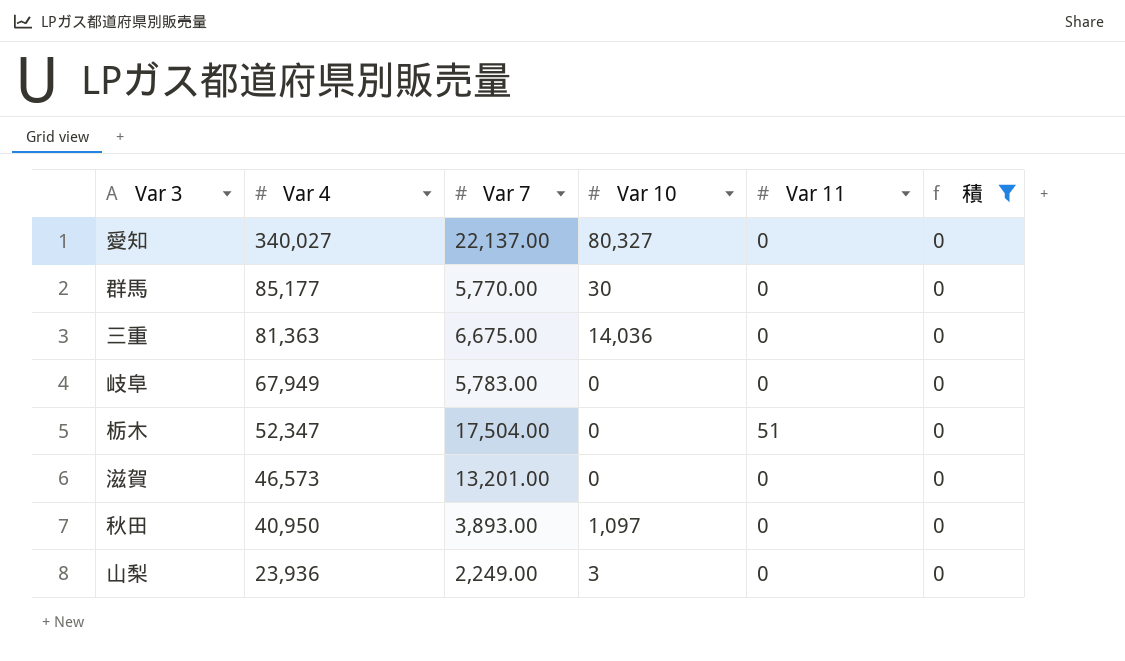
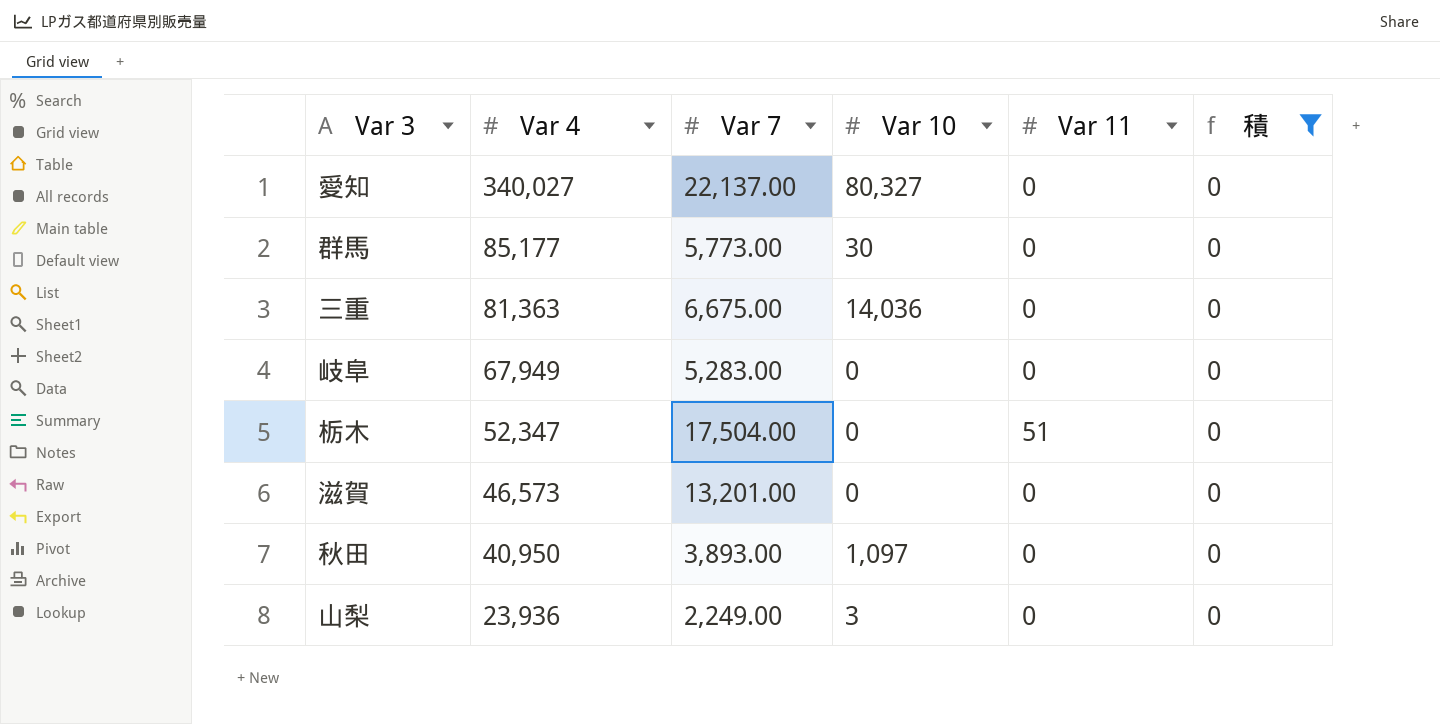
群馬 | Var 7: 5,770.00 -> 5,773.00
岐阜 | Var 7: 5,783.00 -> 5,283.00

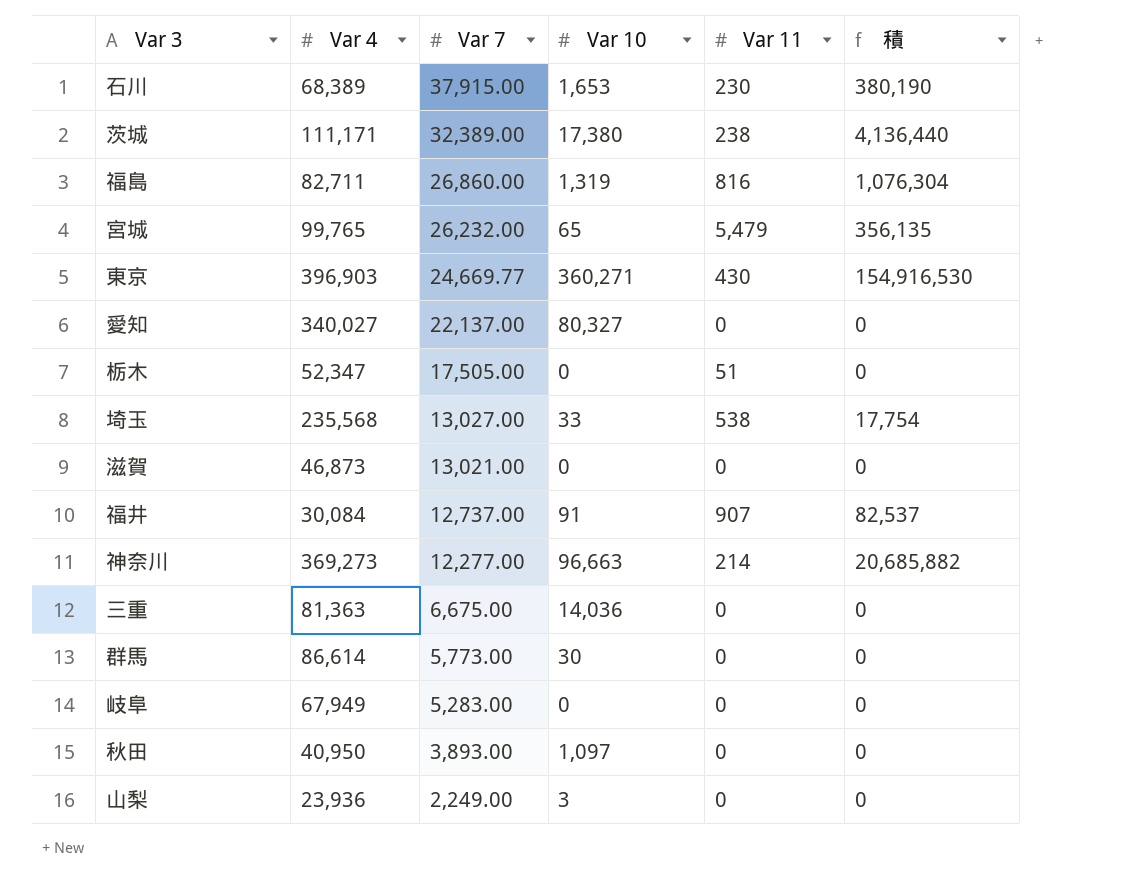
filter: 積 = 0 -> none
row order: Var 4 descending -> Var 7 descending
栃木 | Var 7: 17,504.00 -> 17,505.00
滋賀 | Var 4: 46,573 -> 46,873
滋賀 | Var 7: 13,201.00 -> 13,021.00
群馬 | Var 4: 85,177 -> 86,614

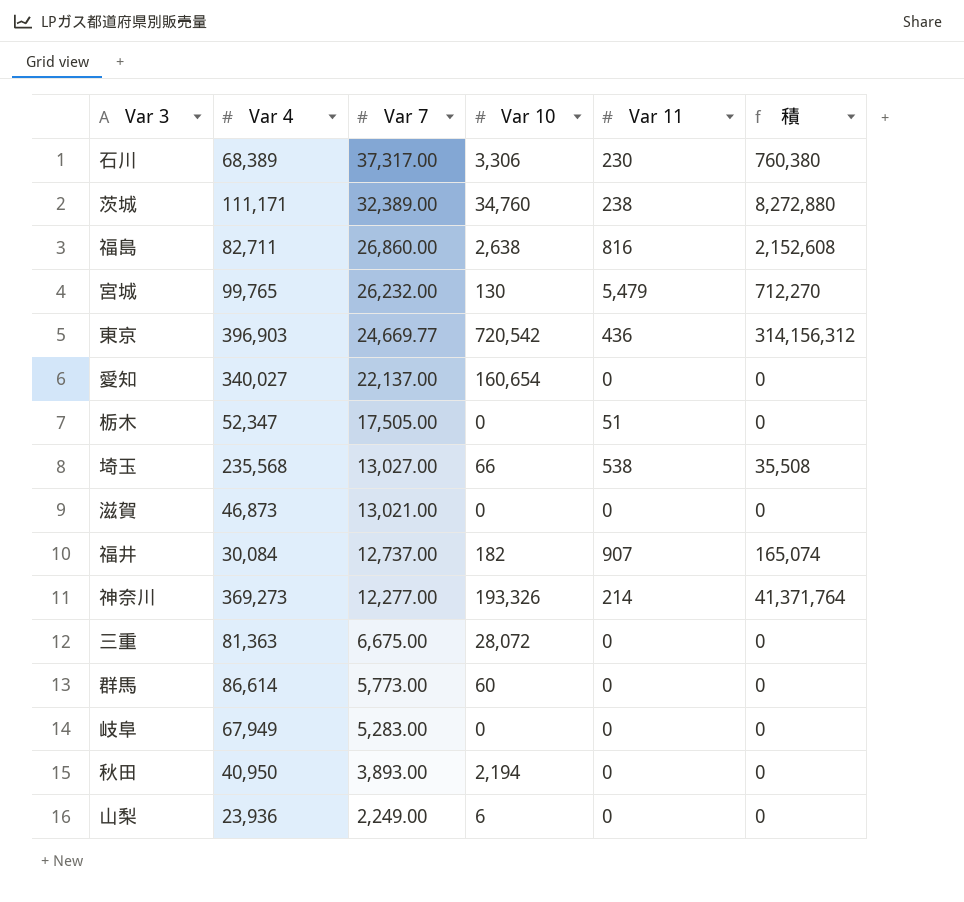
石川 | Var 7: 37,915.00 -> 37,317.00
石川 | Var 10: 1,653 -> 3,306
石川 | 積: 380,190 -> 760,380
茨城 | Var 10: 17,380 -> 34,760
茨城 | 積: 4,136,440 -> 8,272,880
福島 | Var 10: 1,319 -> 2,638
福島 | 積: 1,076,304 -> 2,152,608
宮城 | Var 10: 65 -> 130
宮城 | 積: 356,135 -> 712,270
東京 | Var 10: 360,271 -> 720,542
東京 | Var 11: 430 -> 436
東京 | 積: 154,916,530 -> 314,156,312
愛知 | Var 10: 80,327 -> 160,654
埼玉 | Var 10: 33 -> 66
埼玉 | 積: 17,754 -> 35,508
福井 | Var 10: 91 -> 182
福井 | 積: 82,537 -> 165,074
神奈川 | Var 10: 96,663 -> 193,326
神奈川 | 積: 20,685,882 -> 41,371,764
三重 | Var 10: 14,036 -> 28,072
群馬 | Var 10: 30 -> 60
秋田 | Var 10: 1,097 -> 2,194
山梨 | Var 10: 3 -> 6

